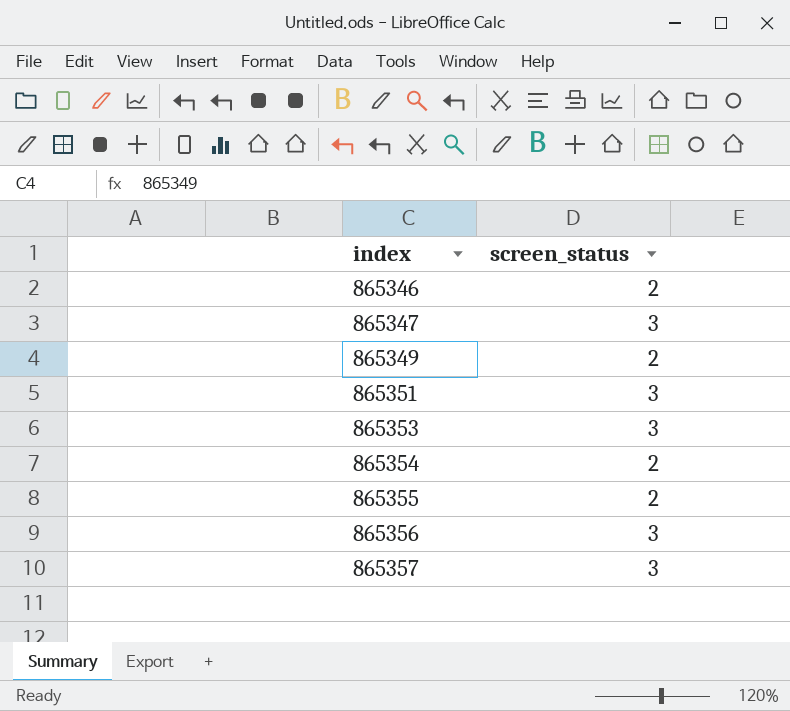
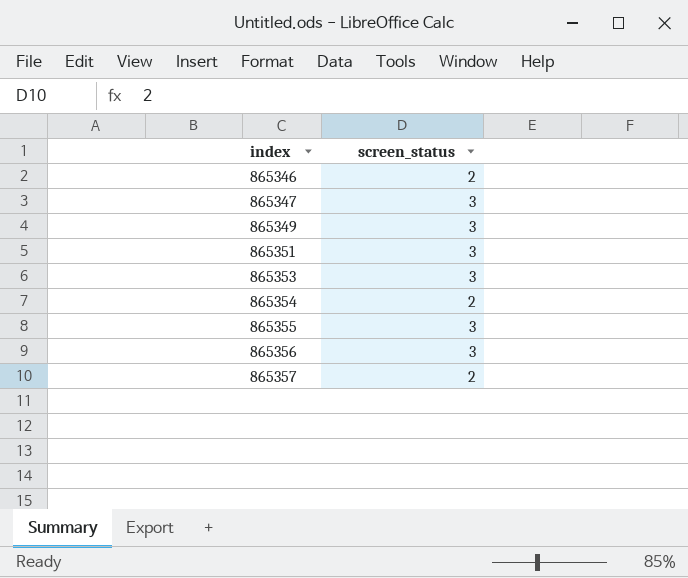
865349 | screen_status: 2 -> 3
865355 | screen_status: 2 -> 3
865357 | screen_status: 3 -> 2

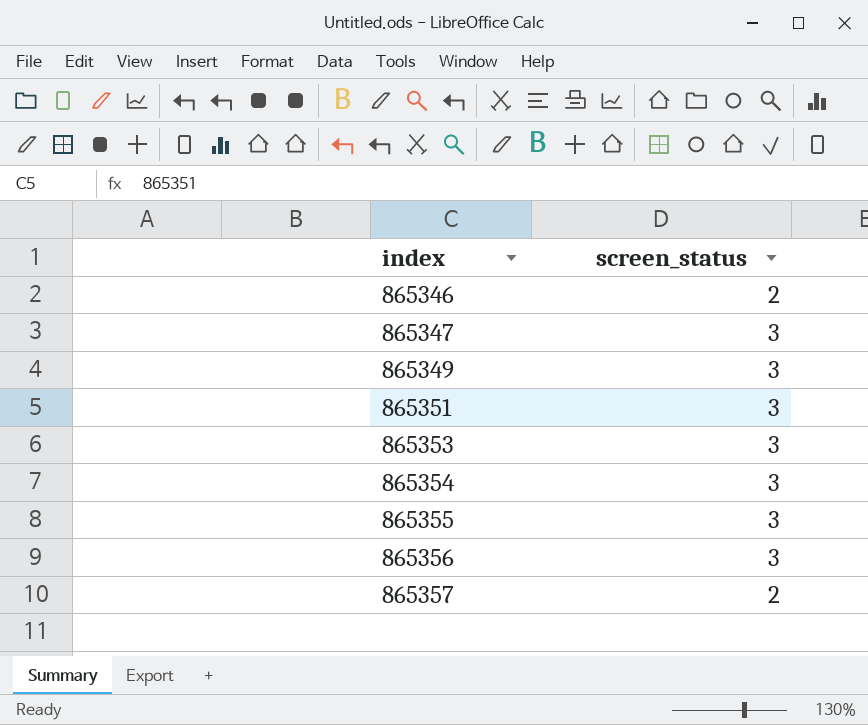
865354 | screen_status: 2 -> 3

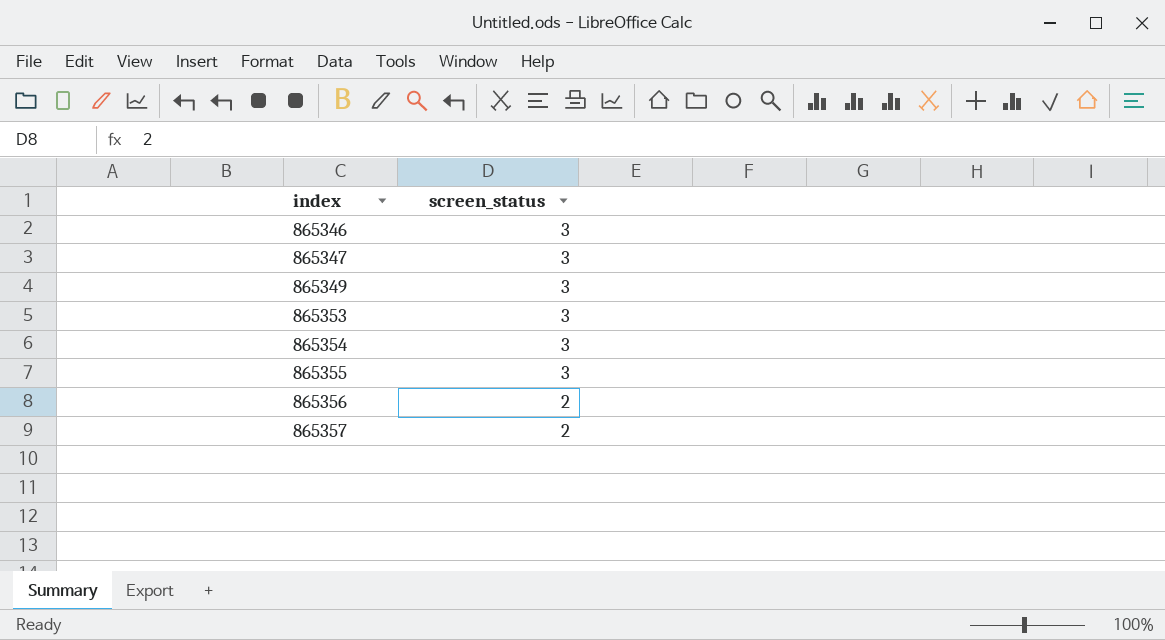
row 865351: 3 -> none
865346 | screen_status: 2 -> 3
865356 | screen_status: 3 -> 2

